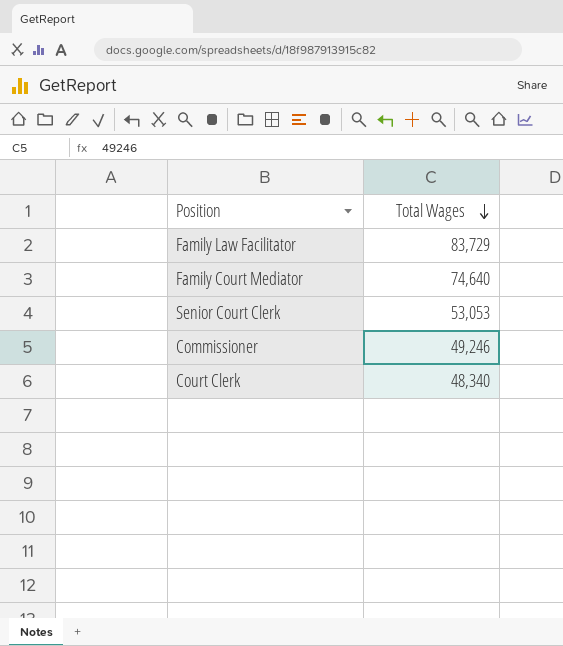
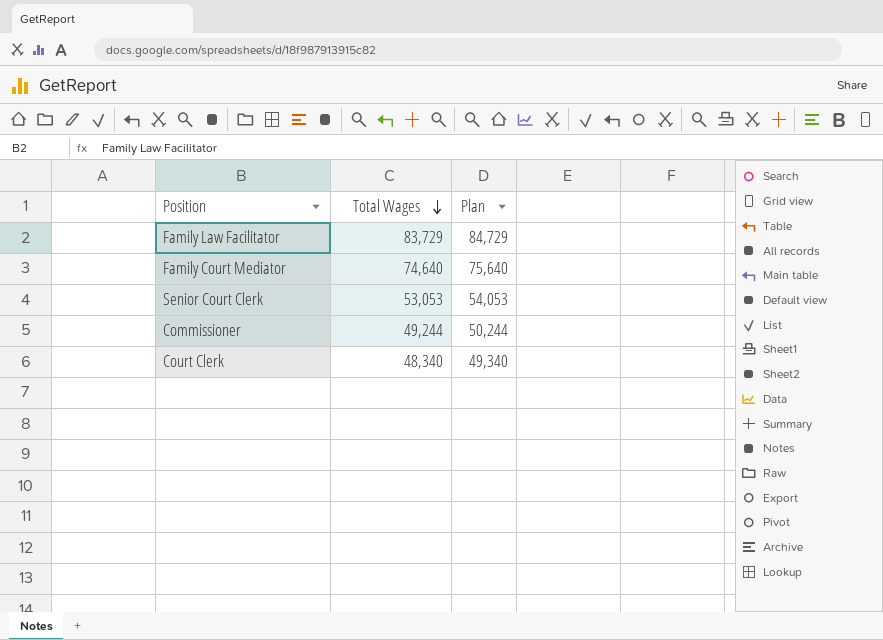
column Plan | formula: none -> [Total Wages] + 1000
Commissioner | Total Wages: 49,246 -> 49,244

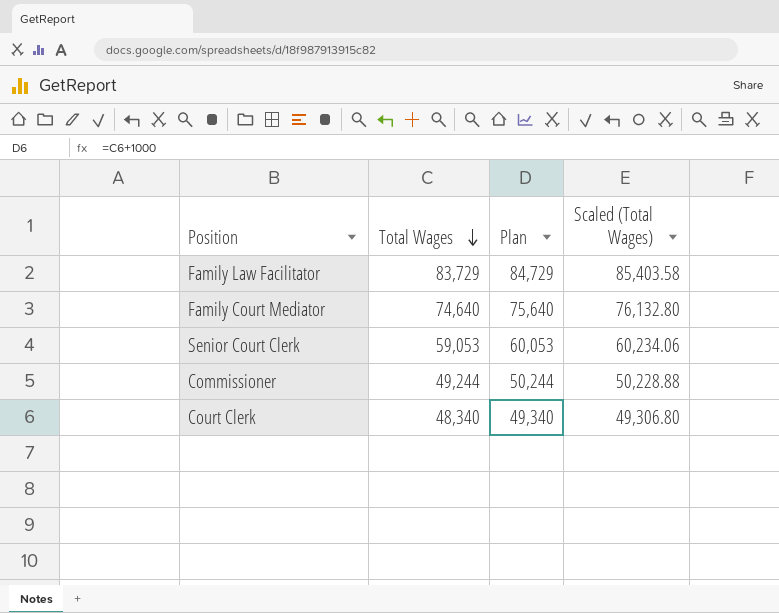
column Scaled (Total Wages) | formula: none -> [Total Wages] * 1.02
Senior Court Clerk | Total Wages: 53,053 -> 59,053
Senior Court Clerk | Plan: 54,053 -> 60,053

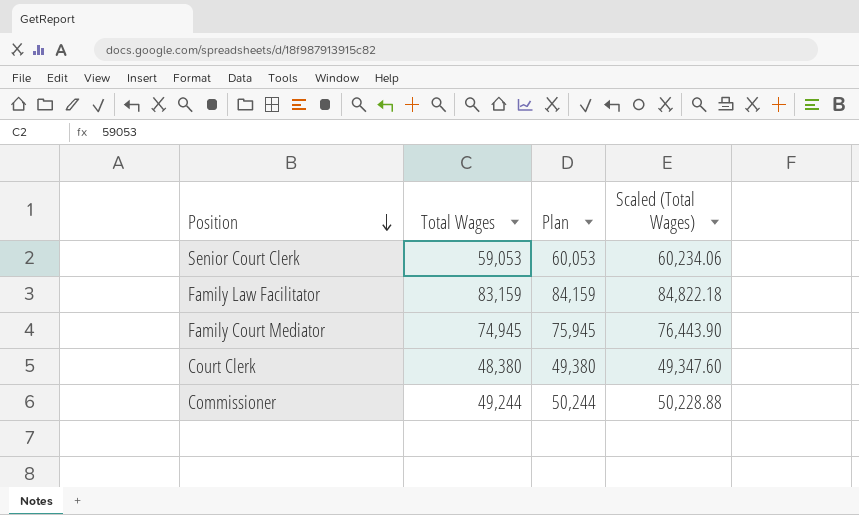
row order: Total Wages descending -> Position descending
Family Law Facilitator | Total Wages: 83,729 -> 83,159
Family Law Facilitator | Plan: 84,729 -> 84,159
Family Law Facilitator | Scaled (Total Wages): 85,403.58 -> 84,822.18
Family Court Mediator | Total Wages: 74,640 -> 74,945
Family Court Mediator | Plan: 75,640 -> 75,945
Family Court Mediator | Scaled (Total Wages): 76,132.80 -> 76,443.90
Court Clerk | Total Wages: 48,340 -> 48,380
Court Clerk | Plan: 49,340 -> 49,380
Court Clerk | Scaled (Total Wages): 49,306.80 -> 49,347.60

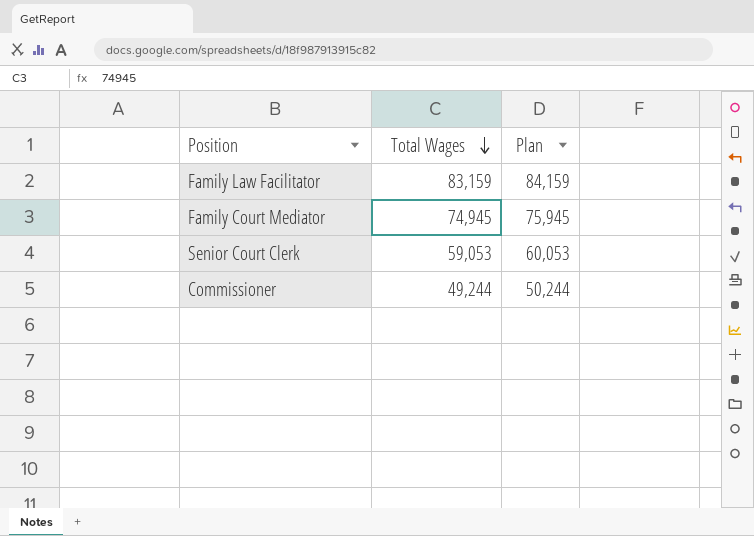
row order: Position descending -> Total Wages descending
column Scaled (Total Wages) | formula: [Total Wages] * 1.02 -> none
row Court Clerk: 48,380 | 49,380 | 49,347.60 -> none

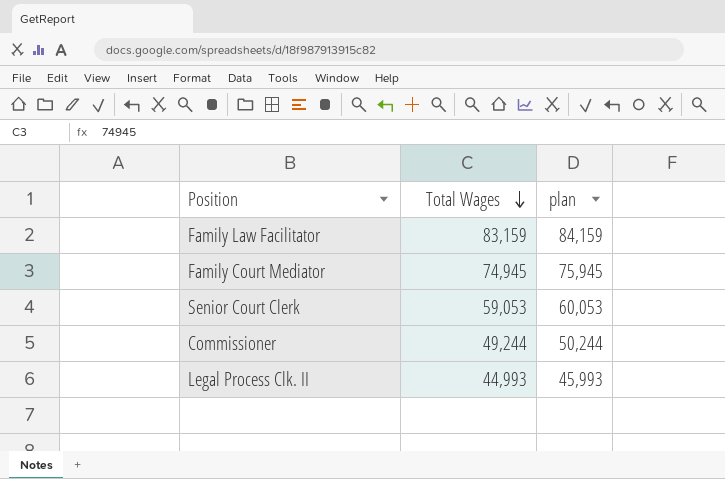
column name: Plan -> plan
row Legal Process Clk. II: none -> 44,993 | 45,993

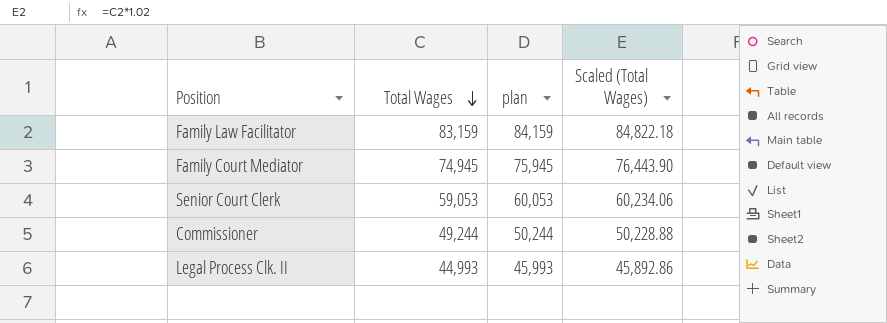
column Scaled (Total Wages) | formula: none -> [Total Wages] * 1.02

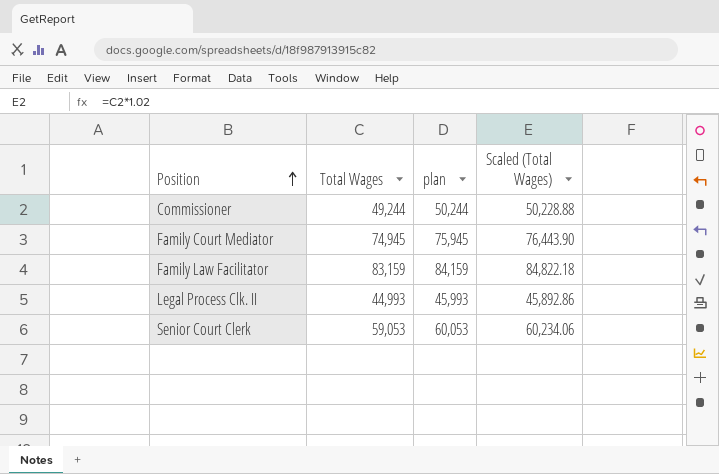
row order: Total Wages descending -> Position ascending

